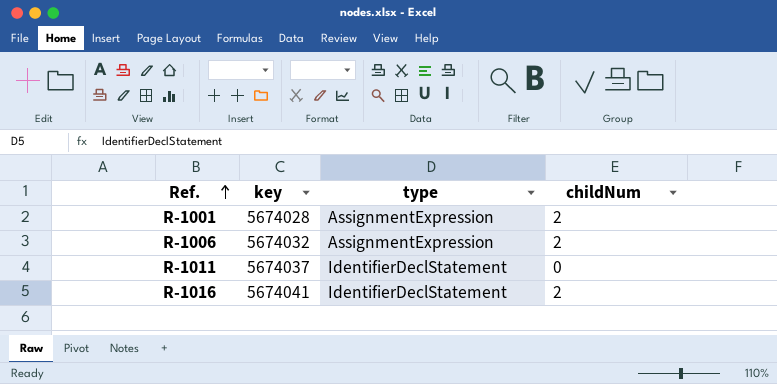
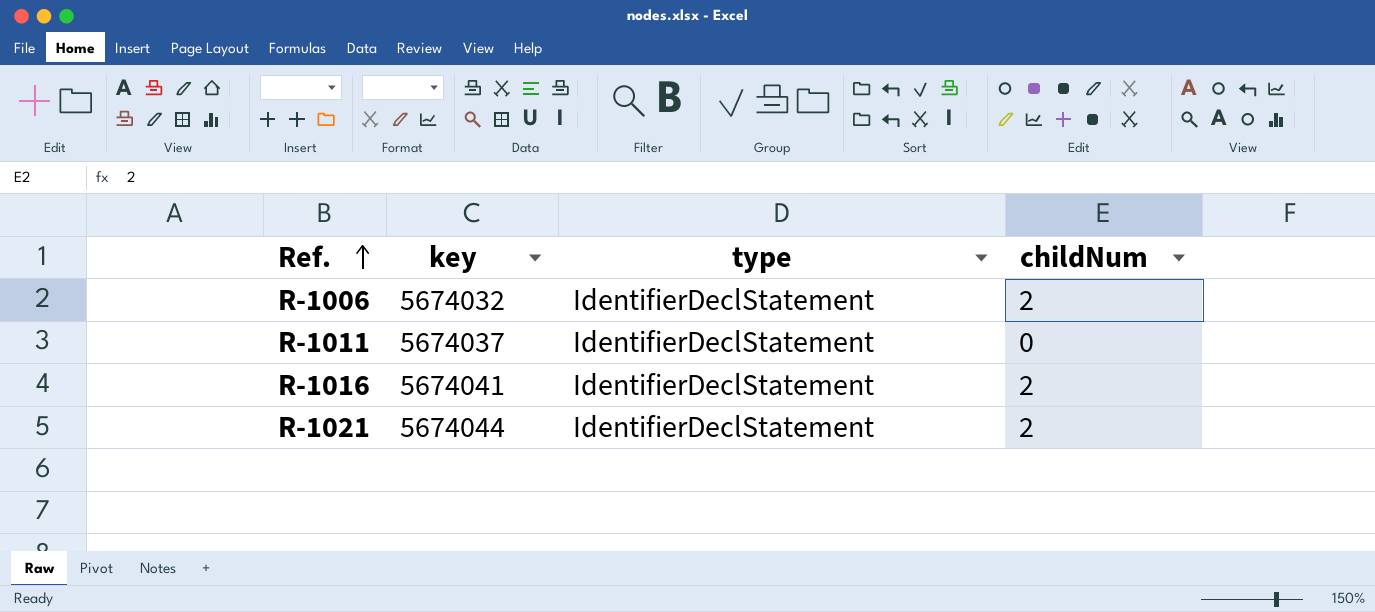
row R-1001: 5674028 | AssignmentExpression | 2 -> none
R-1006 | type: AssignmentExpression -> IdentifierDeclStatement
row R-1021: none -> 5674044 | IdentifierDeclStatement | 2

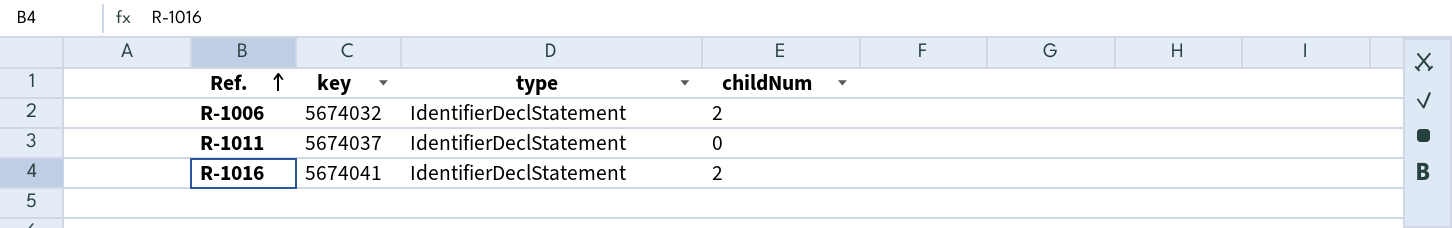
row R-1021: 5674044 | IdentifierDeclStatement | 2 -> none

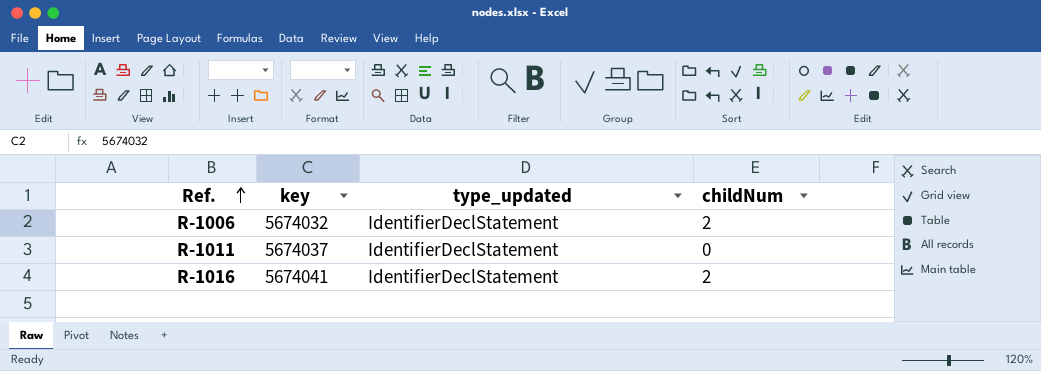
column name: type -> type_updated

